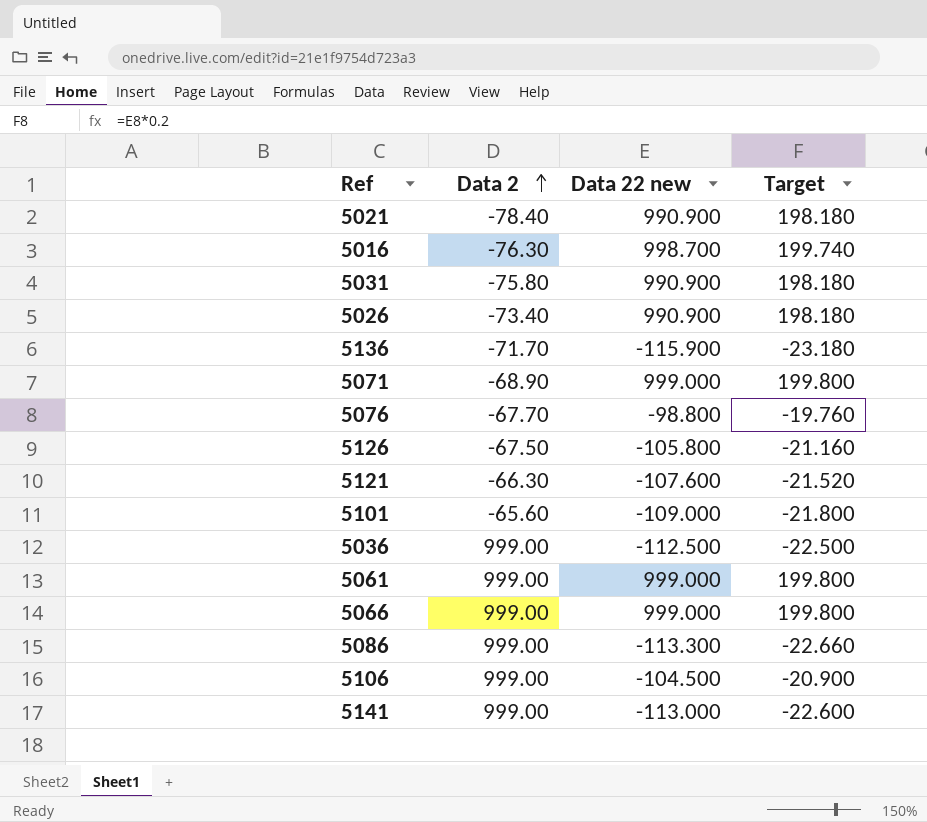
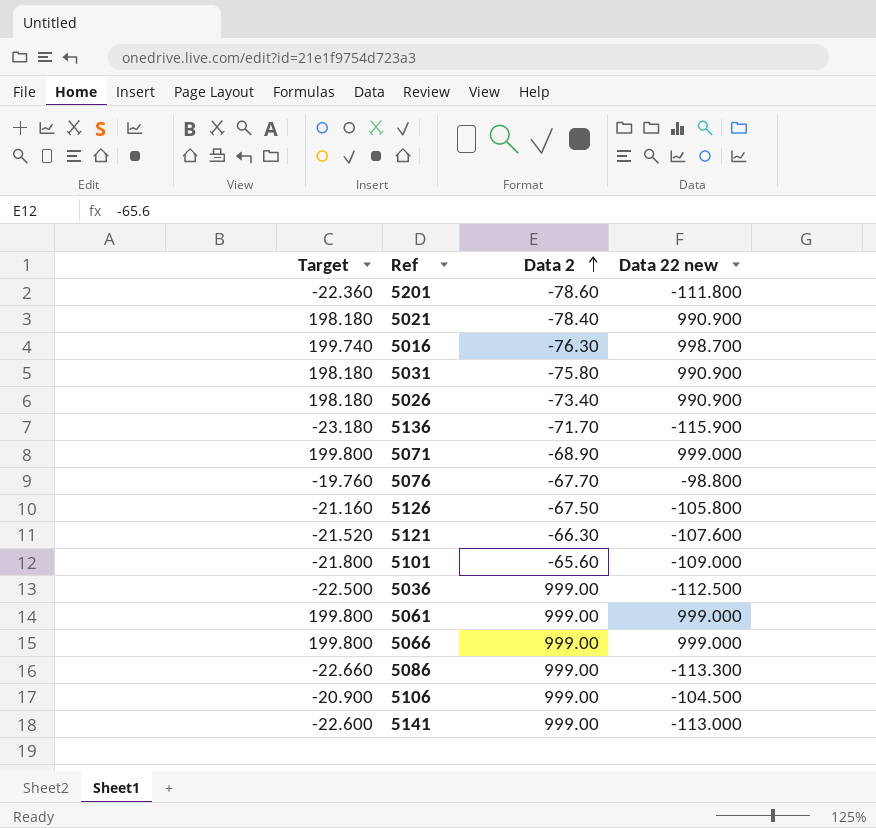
column Target | position: 4 -> 1
row 5201: none -> -22.360 | -78.60 | -111.800

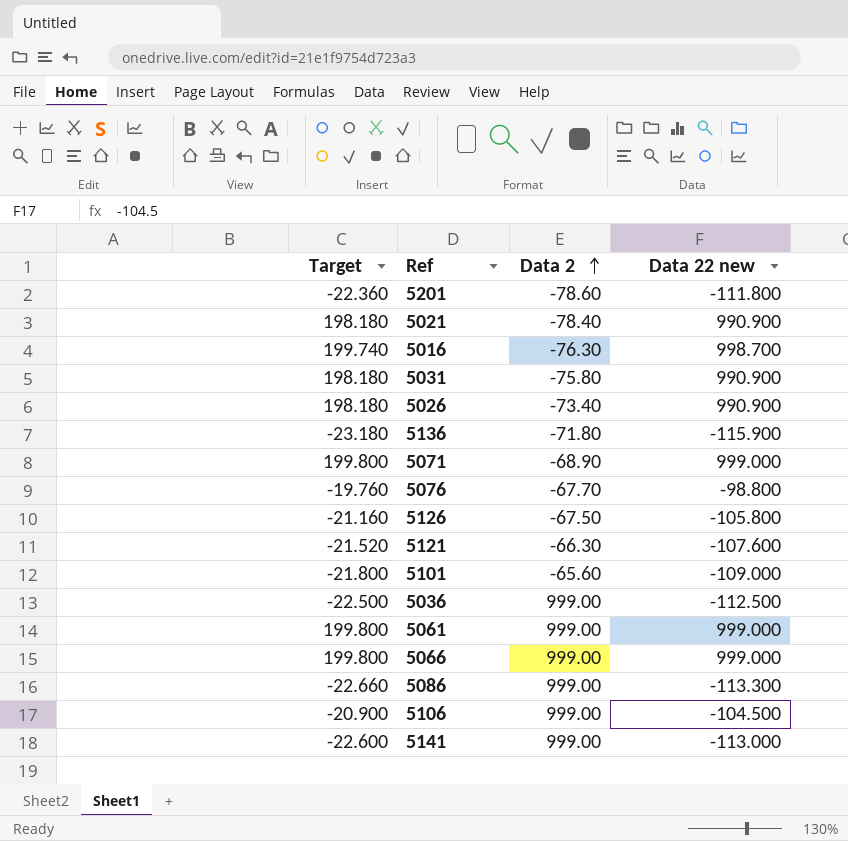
5136 | Data 2: -71.70 -> -71.80

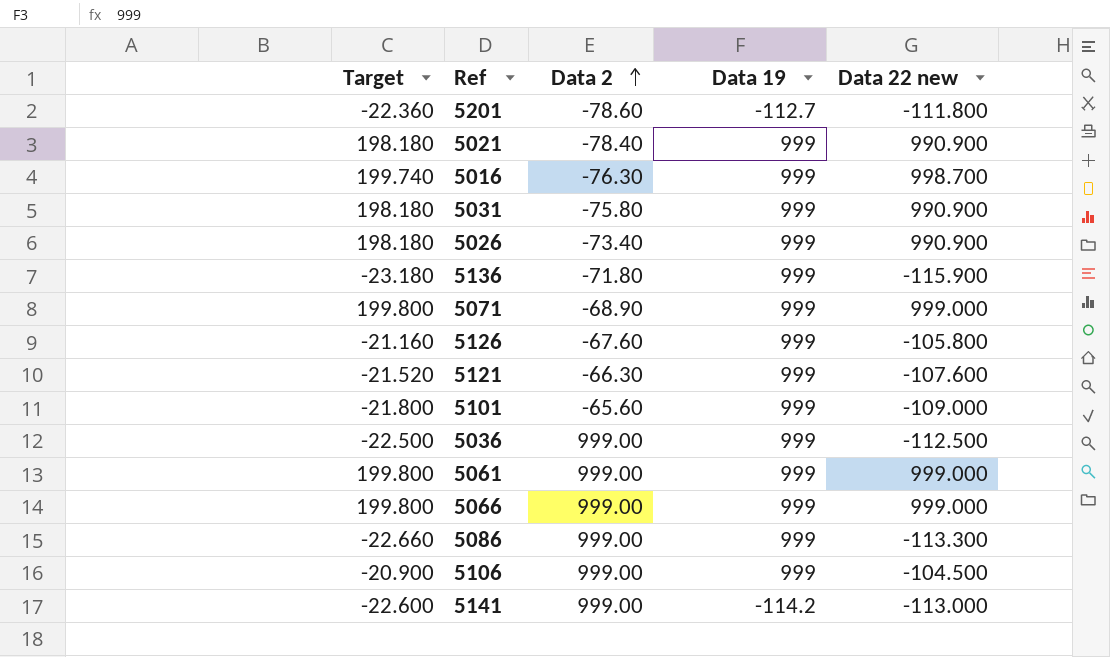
column Data 19 | position: none -> 4
row 5076: -19.760 | -67.70 | -98.800 -> none
5126 | Data 2: -67.50 -> -67.60

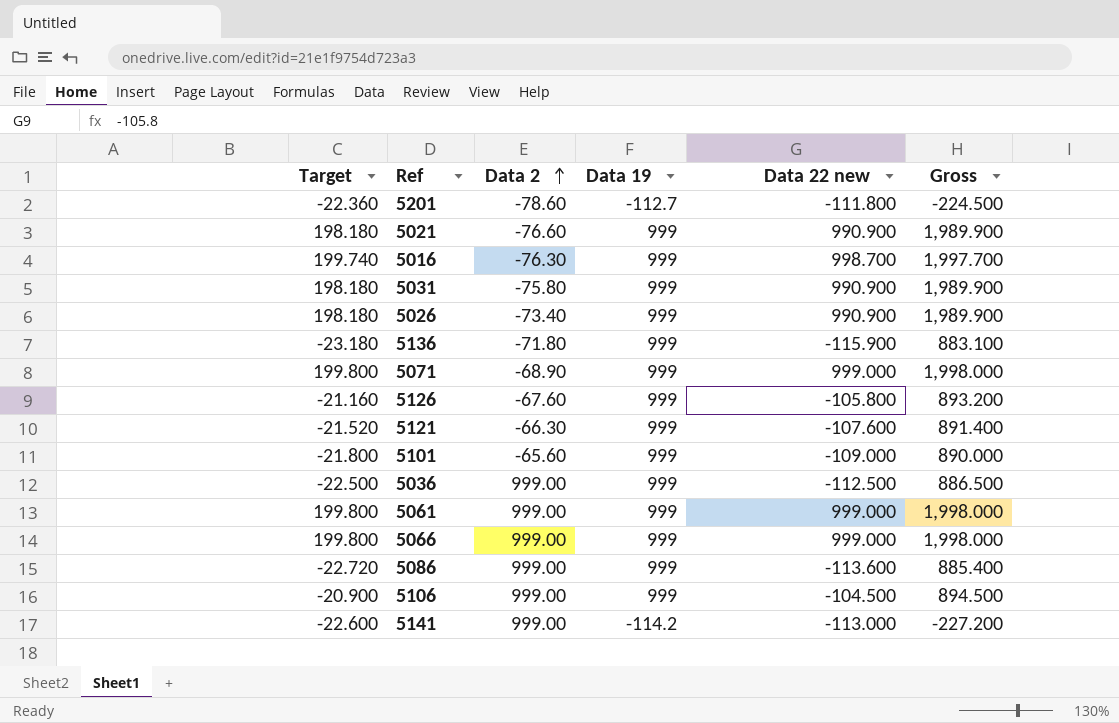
column Gross | formula: none -> [Data 19] + [Data 22 new]
5021 | Data 2: -78.40 -> -76.60
5086 | Target: -22.660 -> -22.720
5086 | Data 22 new: -113.300 -> -113.600

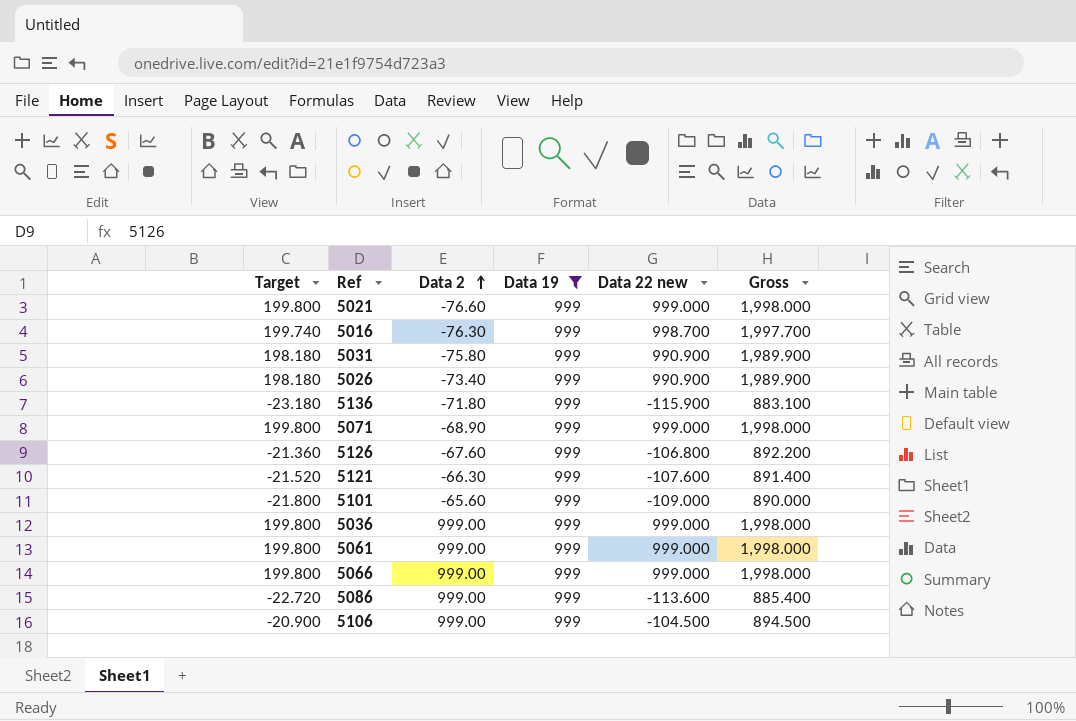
filter: none -> Data 19 = 999
5021 | Target: 198.180 -> 199.800
5021 | Data 22 new: 990.900 -> 999.000
5021 | Gross: 1,989.900 -> 1,998.000
5126 | Target: -21.160 -> -21.360
5126 | Data 22 new: -105.800 -> -106.800
5126 | Gross: 893.200 -> 892.200
5036 | Target: -22.500 -> 199.800
5036 | Data 22 new: -112.500 -> 999.000
5036 | Gross: 886.500 -> 1,998.000

